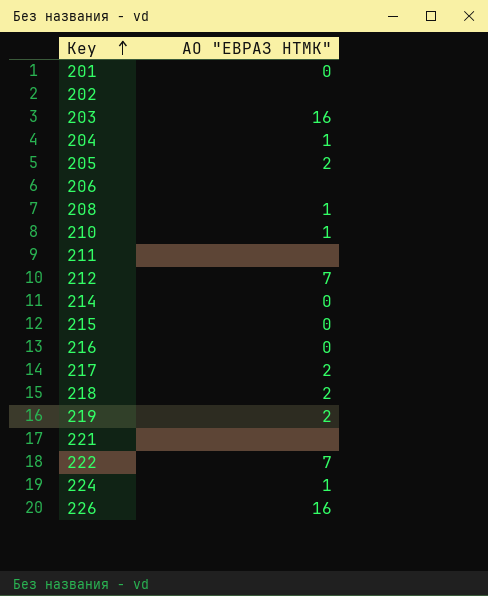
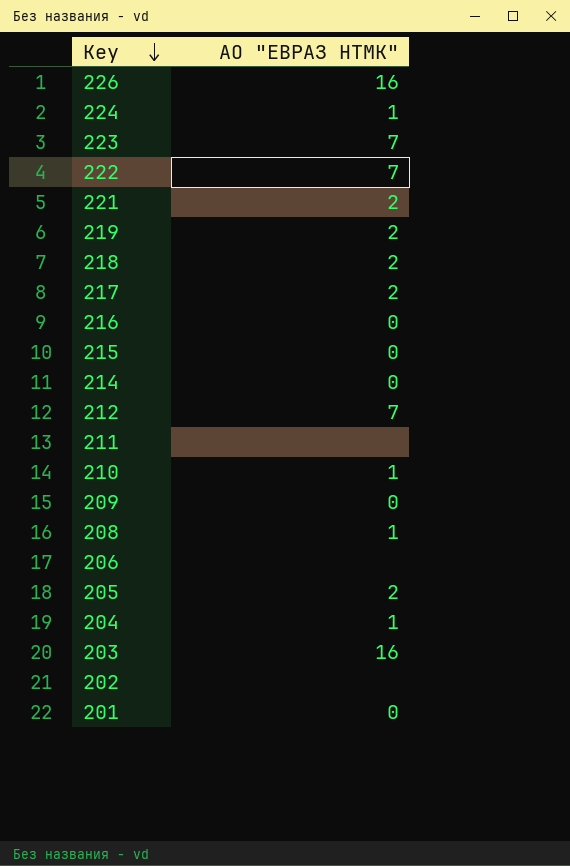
row order: Key ascending -> Key descending
row 223: none -> 7
221 | АО "ЕВРАЗ НТМК": none -> 2
row 209: none -> 0

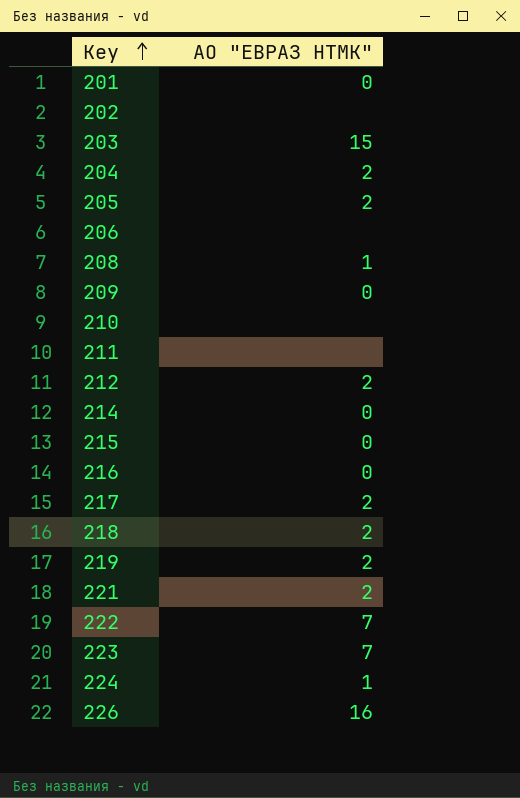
row order: Key descending -> Key ascending
203 | АО "ЕВРАЗ НТМК": 16 -> 15
204 | АО "ЕВРАЗ НТМК": 1 -> 2
210 | АО "ЕВРАЗ НТМК": 1 -> none
212 | АО "ЕВРАЗ НТМК": 7 -> 2

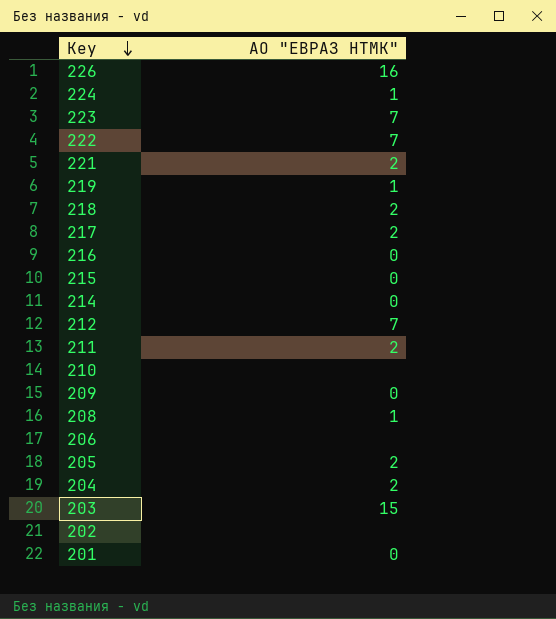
row order: Key ascending -> Key descending
219 | АО "ЕВРАЗ НТМК": 2 -> 1
212 | АО "ЕВРАЗ НТМК": 2 -> 7
211 | АО "ЕВРАЗ НТМК": none -> 2

